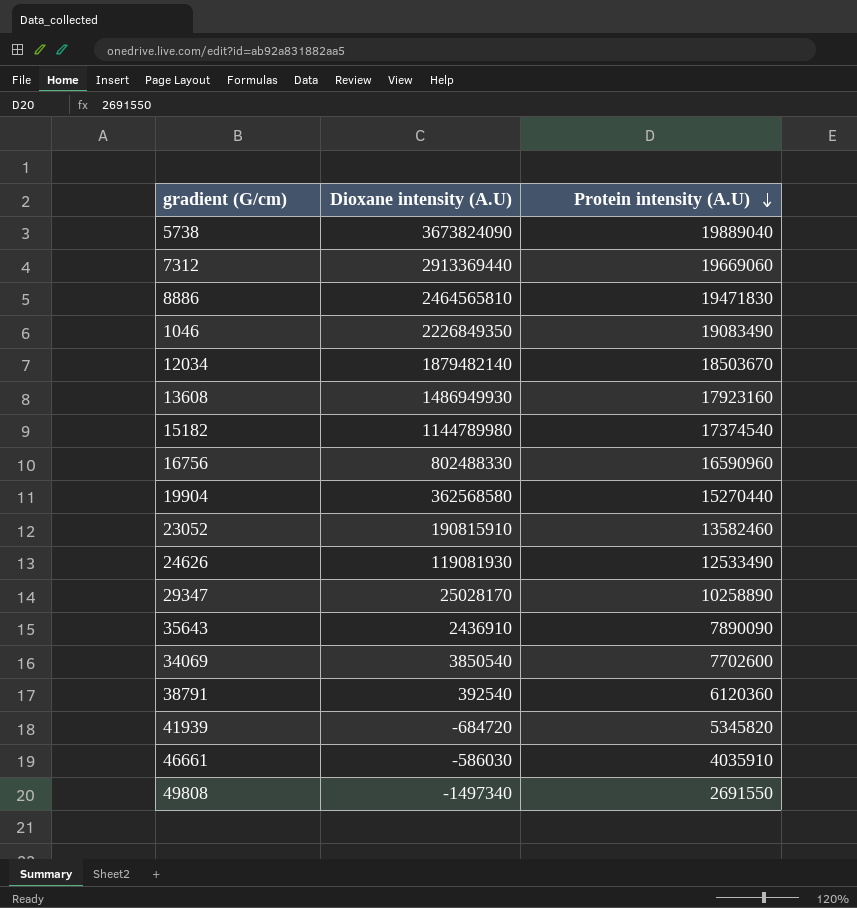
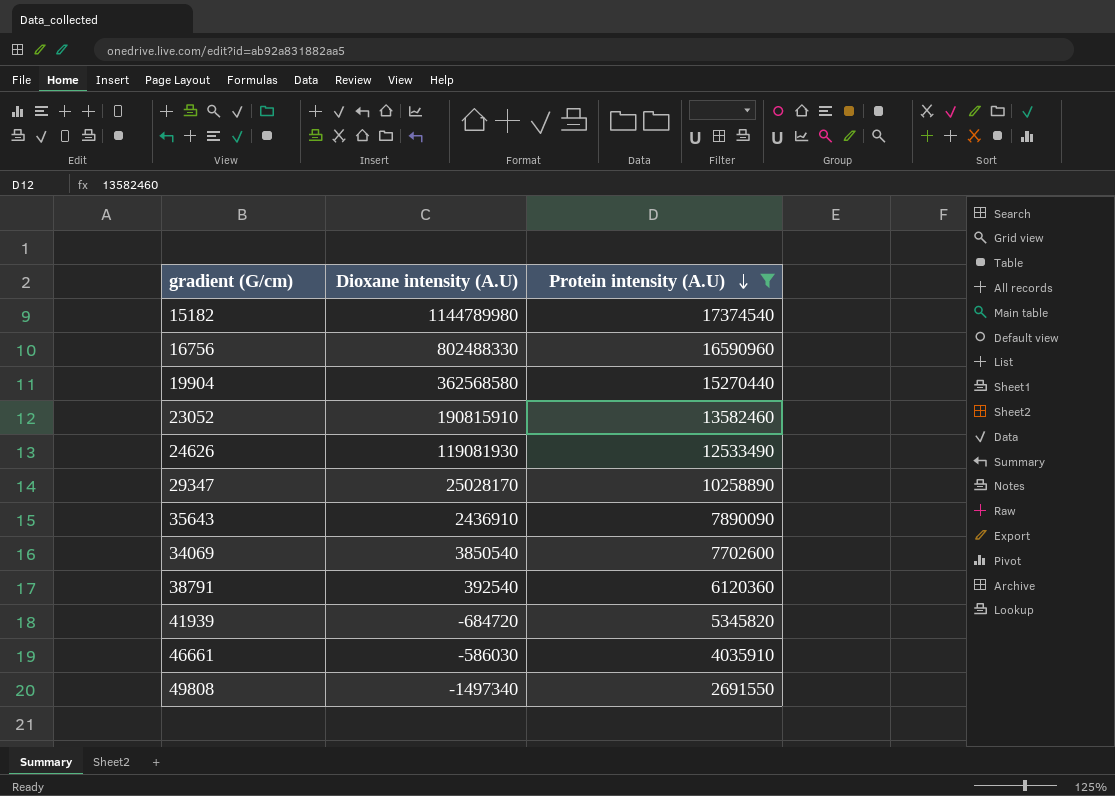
filter: none -> Protein intensity (A.U) <= 17374540

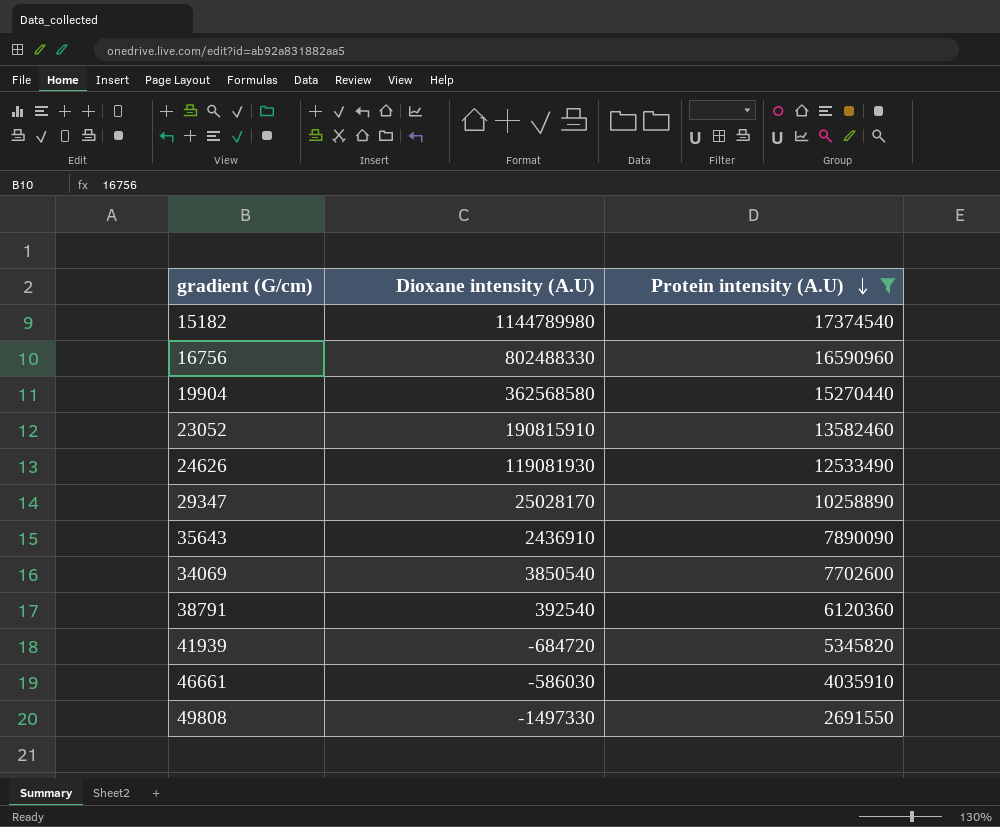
49808 | Dioxane intensity (A.U): -1497340 -> -1497330

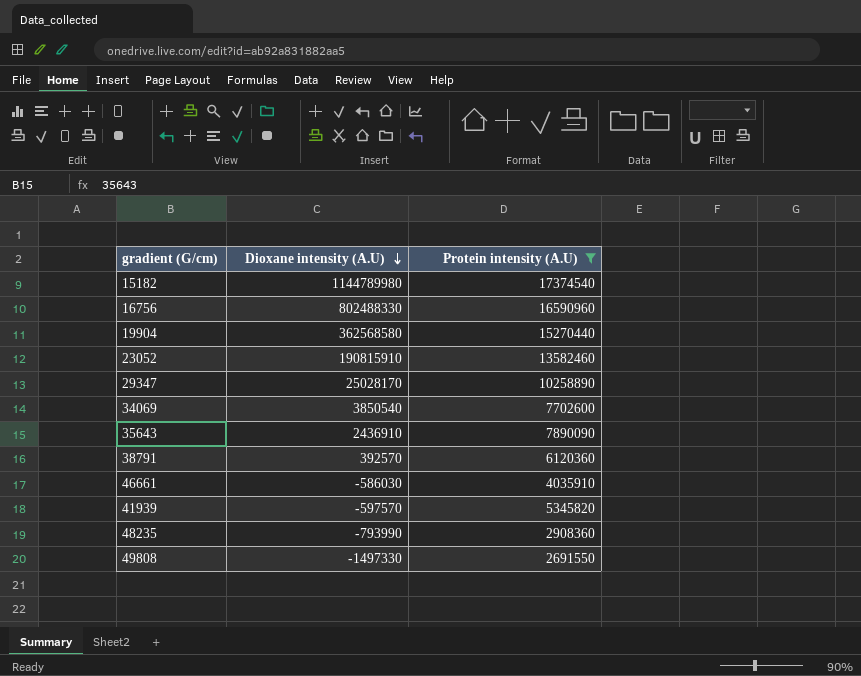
row order: Protein intensity (A.U) descending -> Dioxane intensity (A.U) descending
row 24626: 119081930 | 12533490 -> none
38791 | Dioxane intensity (A.U): 392540 -> 392570
41939 | Dioxane intensity (A.U): -684720 -> -597570
row 48235: none -> -793990 | 2908360

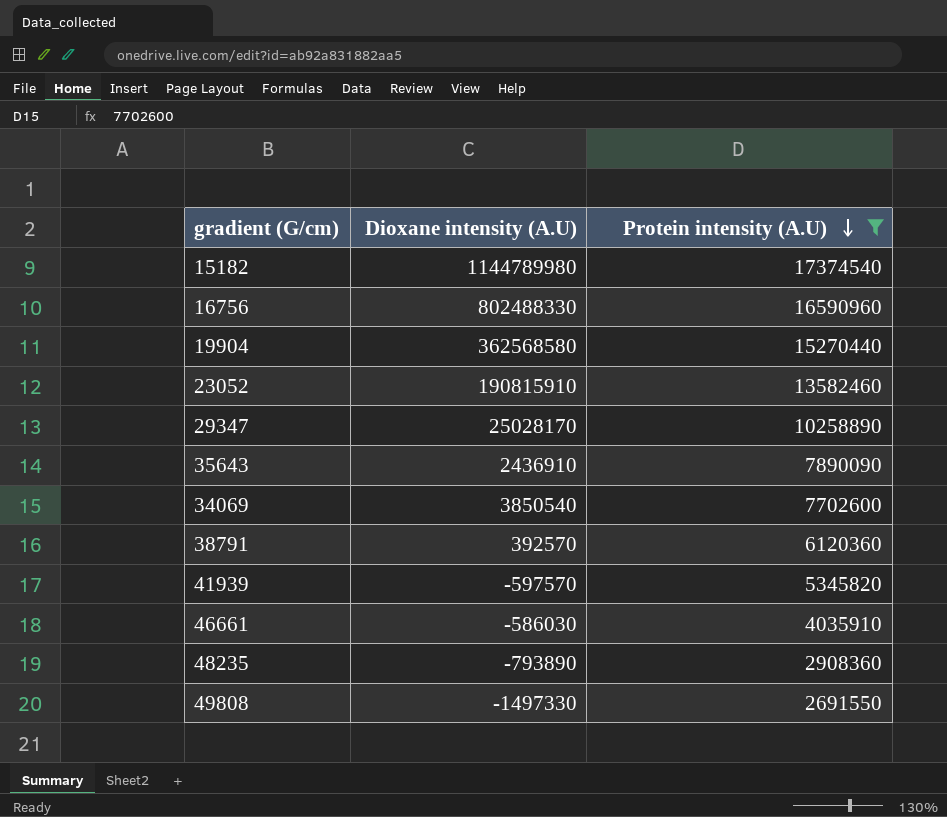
row order: Dioxane intensity (A.U) descending -> Protein intensity (A.U) descending
48235 | Dioxane intensity (A.U): -793990 -> -793890

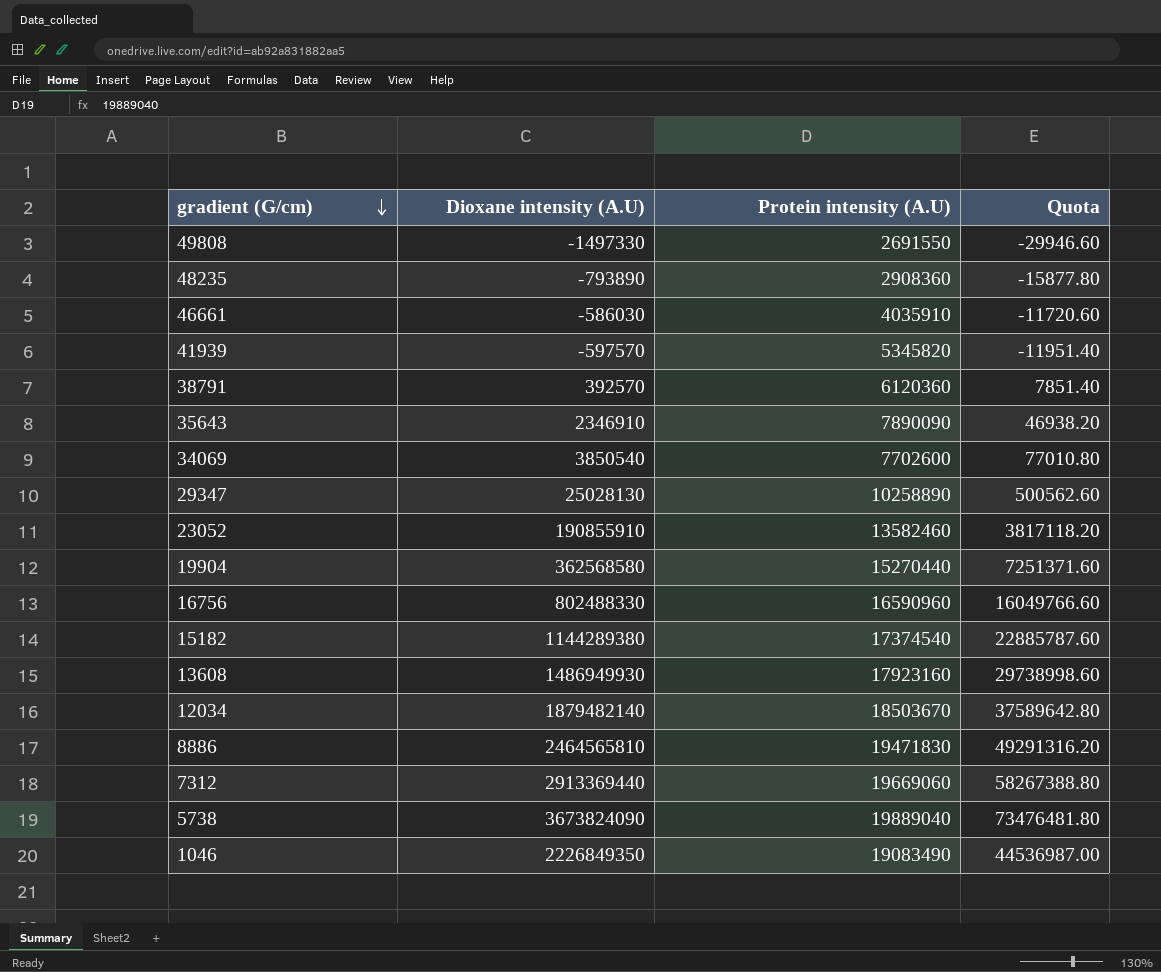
filter: Protein intensity (A.U) <= 17374540 -> none
row order: Protein intensity (A.U) descending -> gradient (G/cm) descending
column Quota | formula: none -> [Dioxane intensity (A.U)] * 0.02
35643 | Dioxane intensity (A.U): 2436910 -> 2346910
29347 | Dioxane intensity (A.U): 25028170 -> 25028130
23052 | Dioxane intensity (A.U): 190815910 -> 190855910
15182 | Dioxane intensity (A.U): 1144789980 -> 1144289380

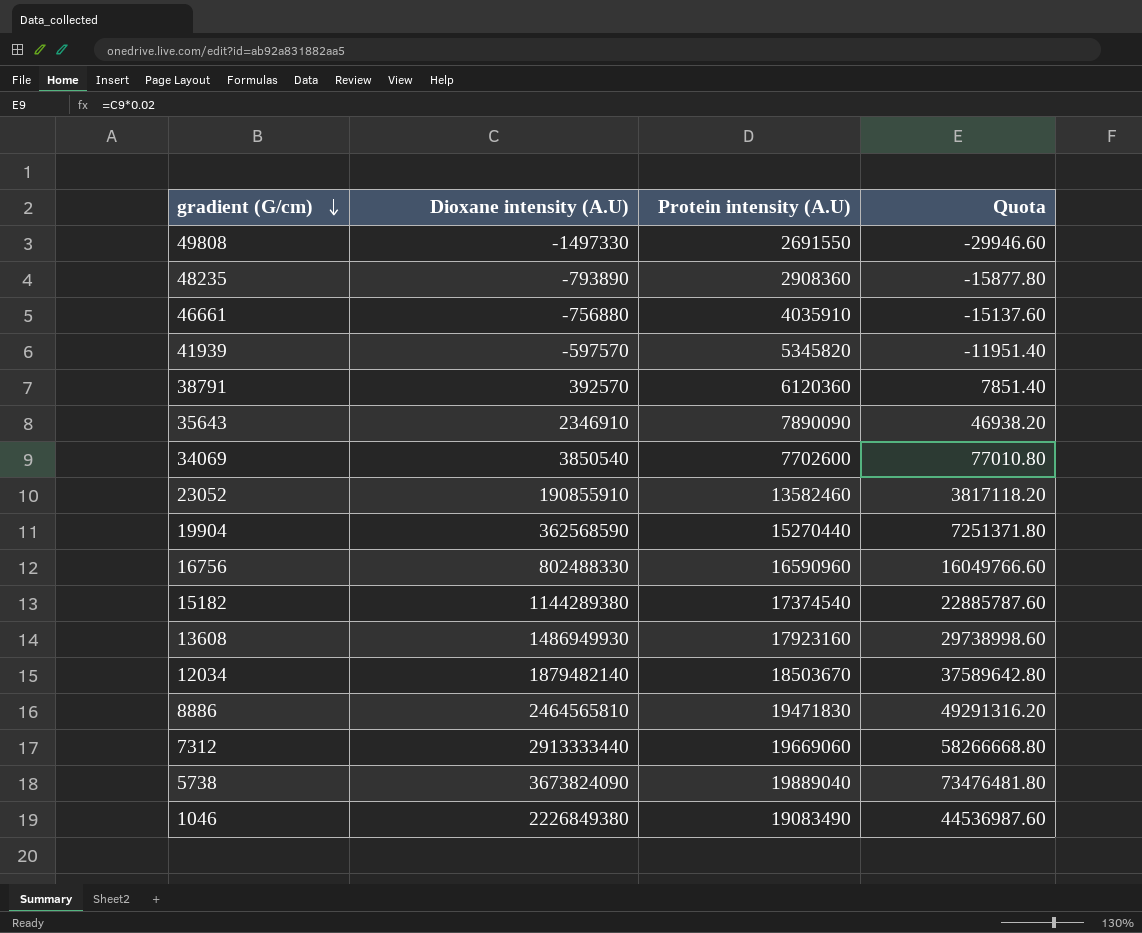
row 29347: 25028130 | 10258890 | 500562.60 -> none
46661 | Dioxane intensity (A.U): -586030 -> -756880
46661 | Quota: -11720.60 -> -15137.60
19904 | Dioxane intensity (A.U): 362568580 -> 362568590
19904 | Quota: 7251371.60 -> 7251371.80
7312 | Dioxane intensity (A.U): 2913369440 -> 2913333440
7312 | Quota: 58267388.80 -> 58266668.80
1046 | Dioxane intensity (A.U): 2226849350 -> 2226849380
1046 | Quota: 44536987.00 -> 44536987.60

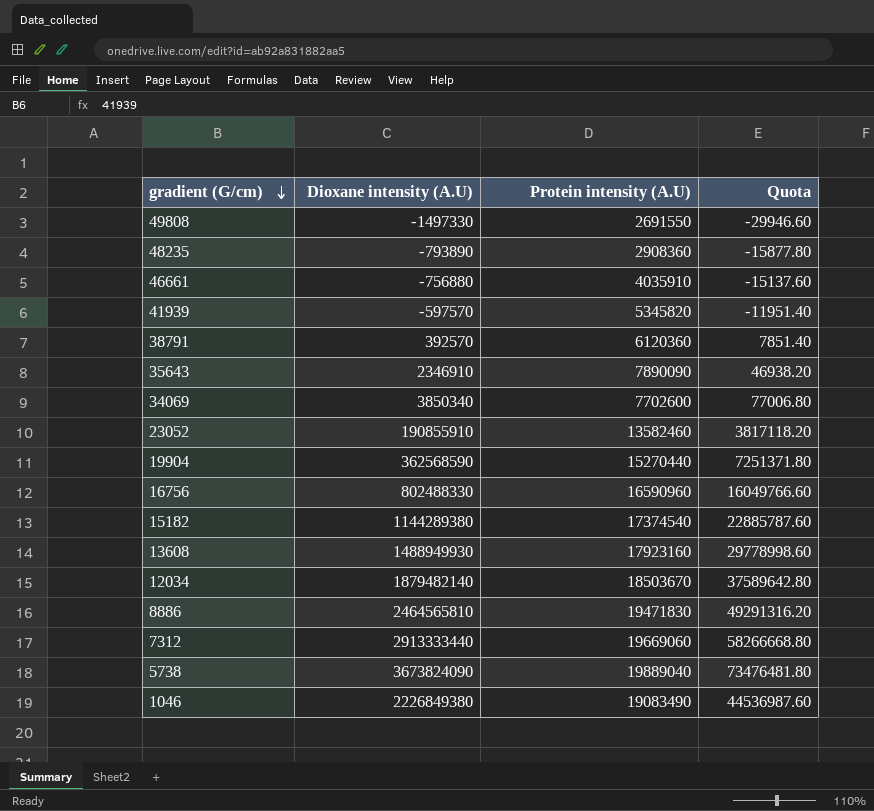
34069 | Dioxane intensity (A.U): 3850540 -> 3850340
34069 | Quota: 77010.80 -> 77006.80
13608 | Dioxane intensity (A.U): 1486949930 -> 1488949930
13608 | Quota: 29738998.60 -> 29778998.60

